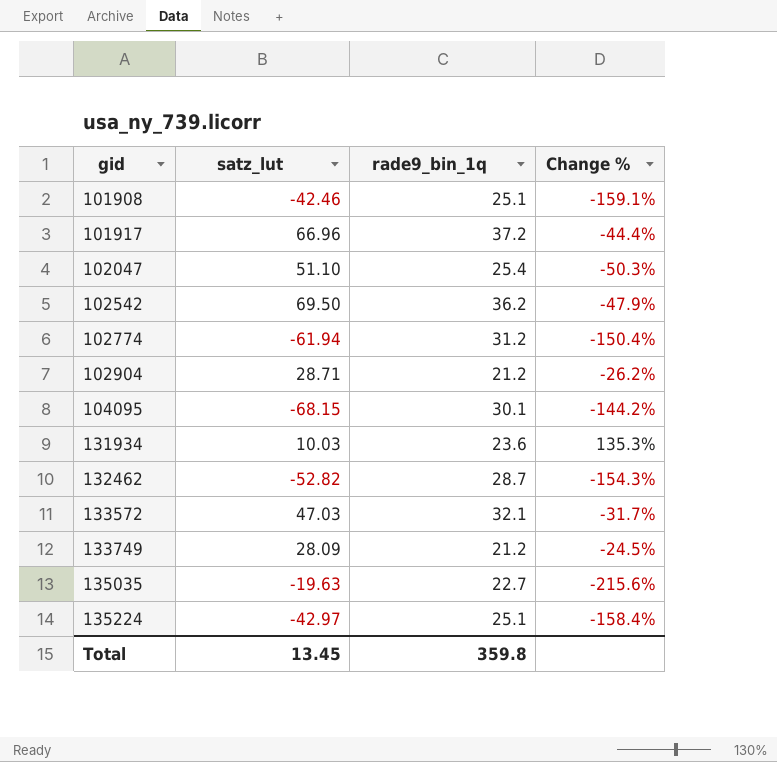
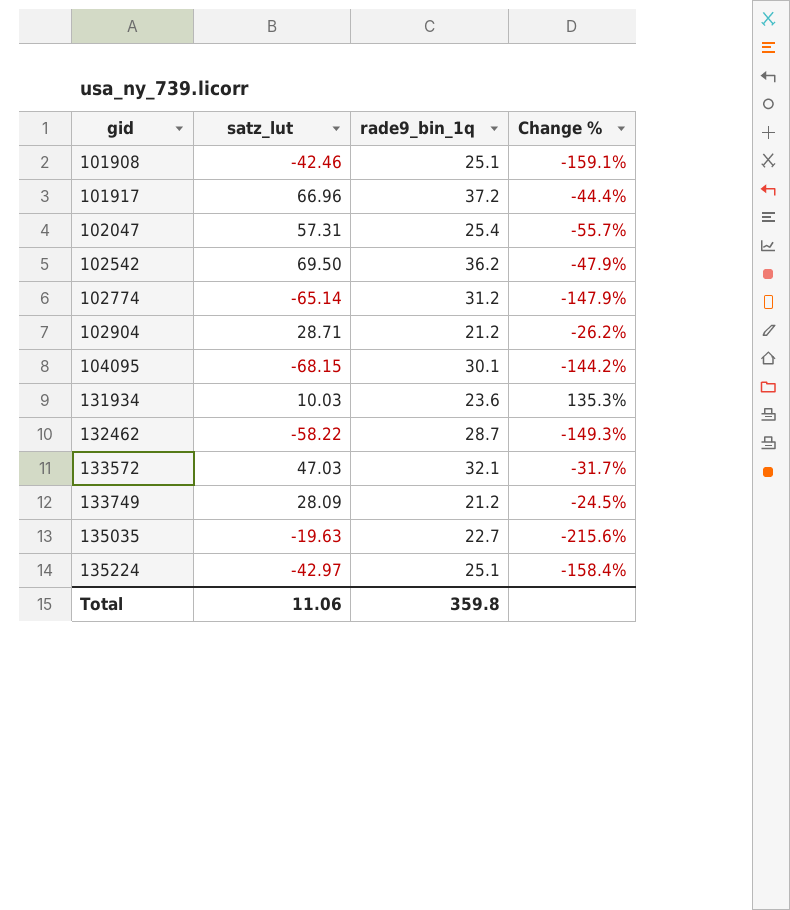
102047 | satz_lut: 51.10 -> 57.31
102047 | Change %: -50.3% -> -55.7%
102774 | satz_lut: -61.94 -> -65.14
102774 | Change %: -150.4% -> -147.9%
132462 | satz_lut: -52.82 -> -58.22
132462 | Change %: -154.3% -> -149.3%
Total | satz_lut: 13.45 -> 11.06

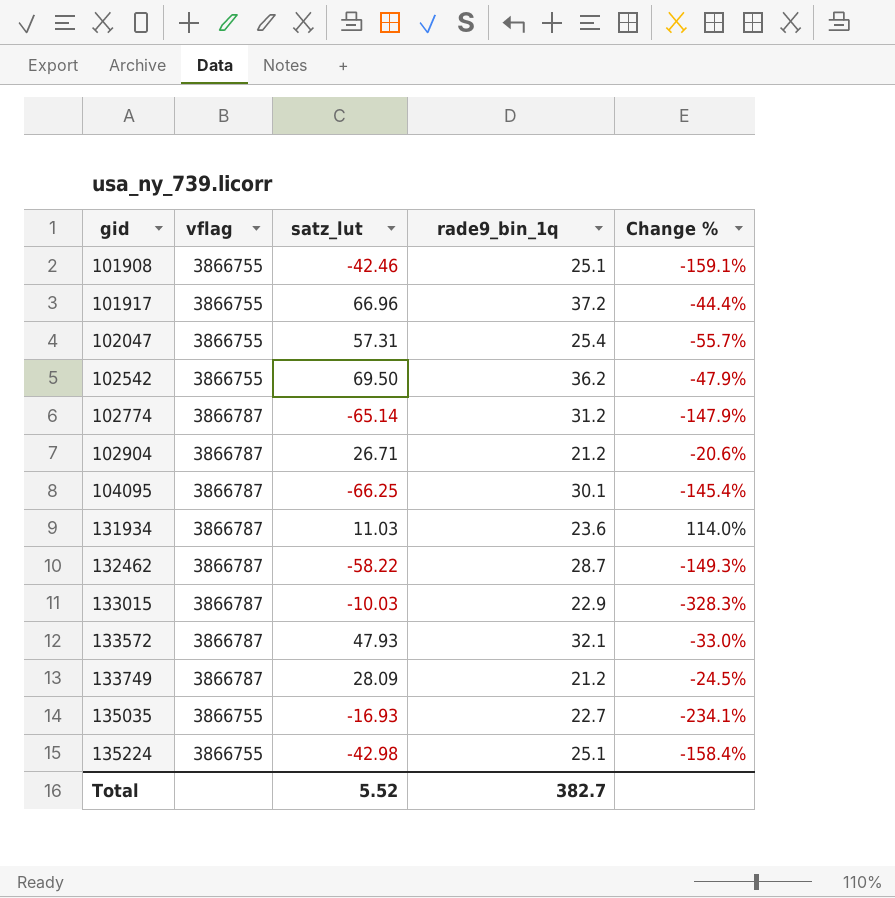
column vflag | position: none -> 2
102904 | satz_lut: 28.71 -> 26.71
102904 | Change %: -26.2% -> -20.6%
104095 | satz_lut: -68.15 -> -66.25
104095 | Change %: -144.2% -> -145.4%
131934 | satz_lut: 10.03 -> 11.03
131934 | Change %: 135.3% -> 114.0%
row 133015: none -> 3866787 | -10.03 | 22.9 | -328.3%
133572 | satz_lut: 47.03 -> 47.93
133572 | Change %: -31.7% -> -33.0%
135035 | satz_lut: -19.63 -> -16.93
135035 | Change %: -215.6% -> -234.1%
135224 | satz_lut: -42.97 -> -42.98
Total | satz_lut: 11.06 -> 5.52
Total | rade9_bin_1q: 359.8 -> 382.7

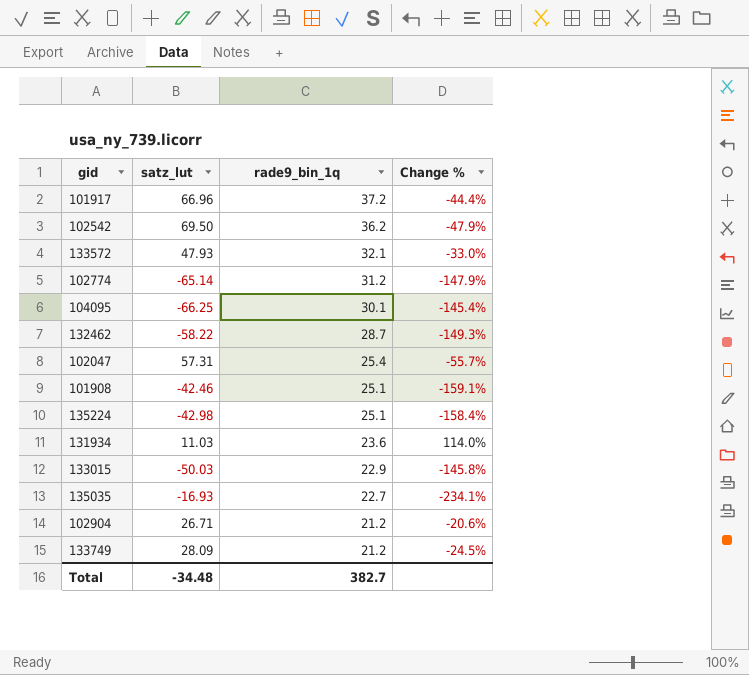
row order: gid ascending -> rade9_bin_1q descending
column vflag | position: 2 -> none
133015 | satz_lut: -10.03 -> -50.03
133015 | Change %: -328.3% -> -145.8%
Total | satz_lut: 5.52 -> -34.48

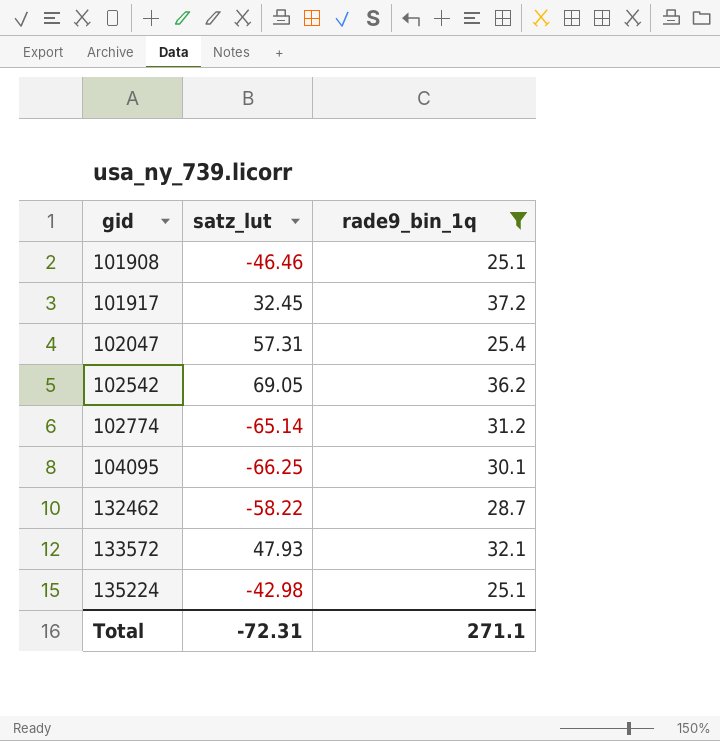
filter: none -> rade9_bin_1q >= 25.1
row order: rade9_bin_1q descending -> gid ascending
column Change % | formula: ([rade9_bin_1q] - [satz_lut]) / [satz_lut] -> none
101908 | satz_lut: -42.46 -> -46.46
101917 | satz_lut: 66.96 -> 32.45
102542 | satz_lut: 69.50 -> 69.05
Total | satz_lut: -34.48 -> -72.31
Total | rade9_bin_1q: 382.7 -> 271.1

